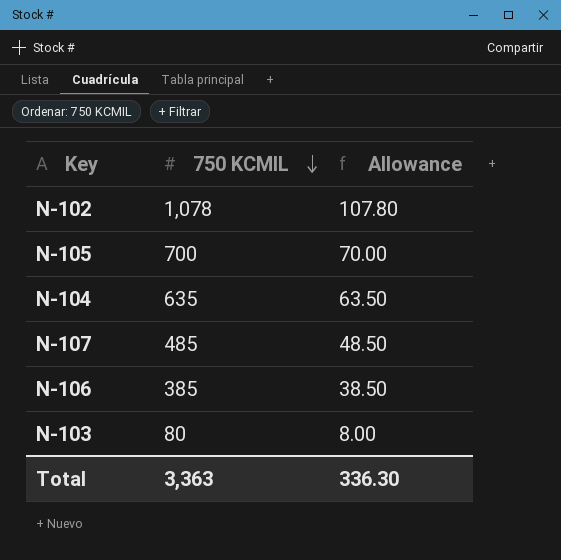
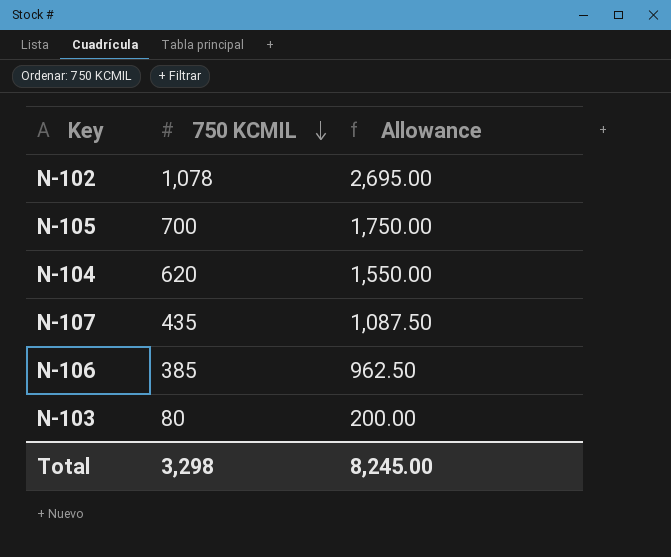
column Allowance | formula: [750 KCMIL] * 0.1 -> [750 KCMIL] * 2.5
N-104 | 750 KCMIL: 635 -> 620
N-107 | 750 KCMIL: 485 -> 435
Total | 750 KCMIL: 3,363 -> 3,298
Total | Allowance: 336.30 -> 8,245.00

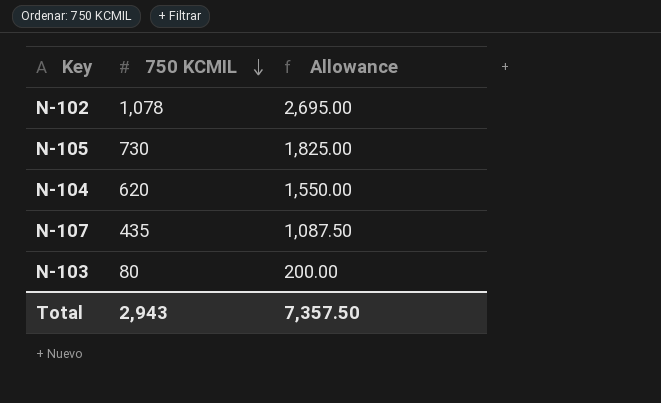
row N-106: 385 | 962.50 -> none
N-105 | 750 KCMIL: 700 -> 730
N-105 | Allowance: 1,750.00 -> 1,825.00
Total | 750 KCMIL: 3,298 -> 2,943
Total | Allowance: 8,245.00 -> 7,357.50

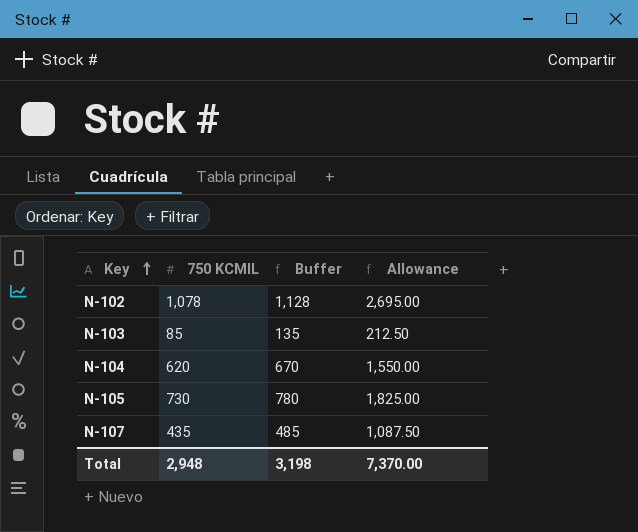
row order: 750 KCMIL descending -> Key ascending
column Buffer | formula: none -> [750 KCMIL] + 50
N-103 | 750 KCMIL: 80 -> 85
N-103 | Allowance: 200.00 -> 212.50
Total | 750 KCMIL: 2,943 -> 2,948
Total | Allowance: 7,357.50 -> 7,370.00

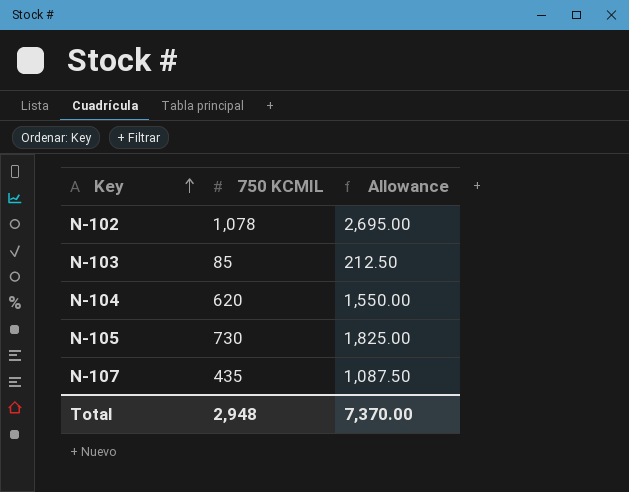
column Buffer | formula: [750 KCMIL] + 50 -> none

